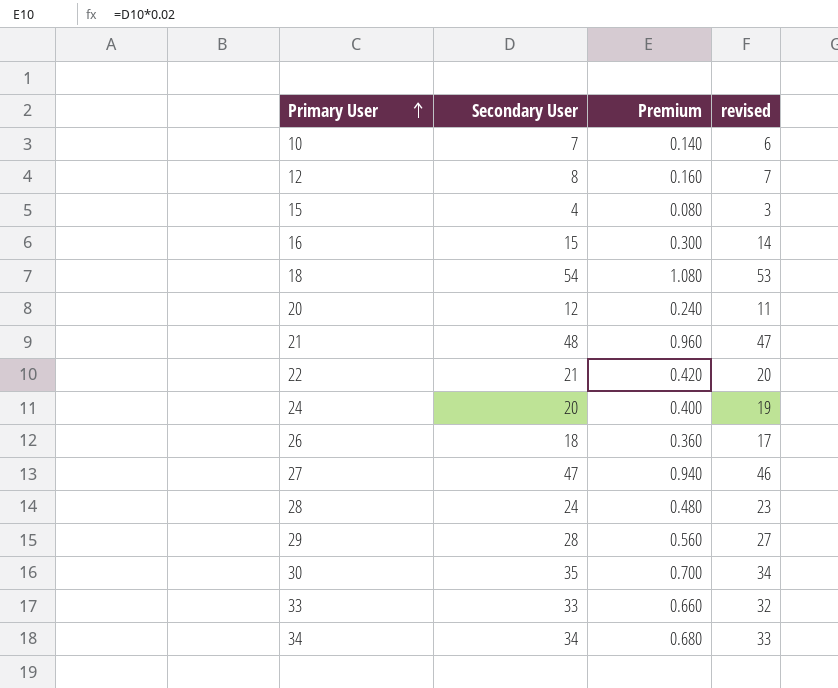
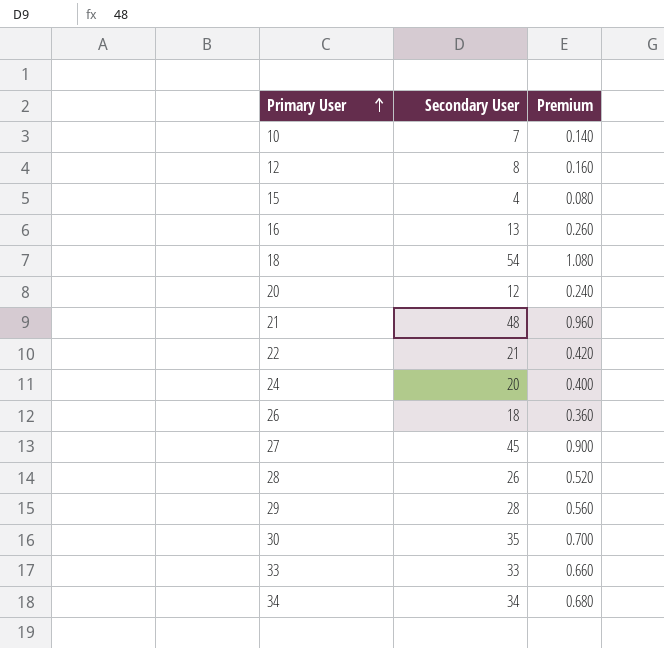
column revised | formula: [Secondary User] - 1 -> none
16 | Secondary User: 15 -> 13
16 | Premium: 0.300 -> 0.260
27 | Secondary User: 47 -> 45
27 | Premium: 0.940 -> 0.900
28 | Secondary User: 24 -> 26
28 | Premium: 0.480 -> 0.520

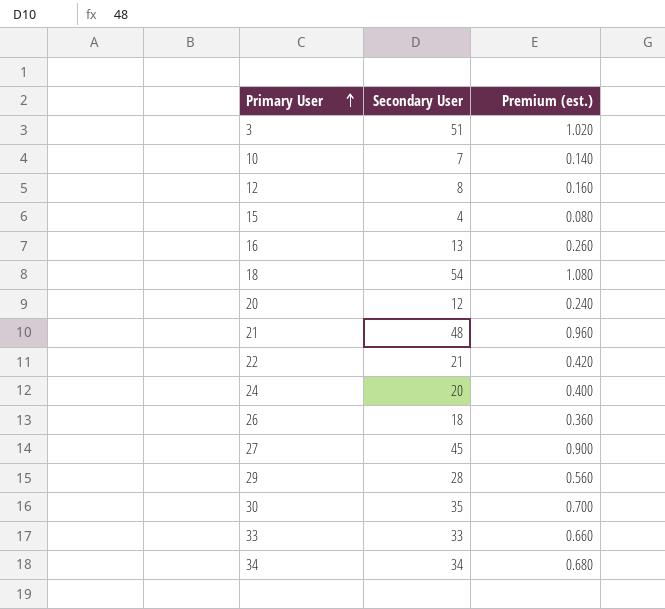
column name: Premium -> Premium (est.)
row 28: 26 | 0.520 -> none
row 3: none -> 51 | 1.020

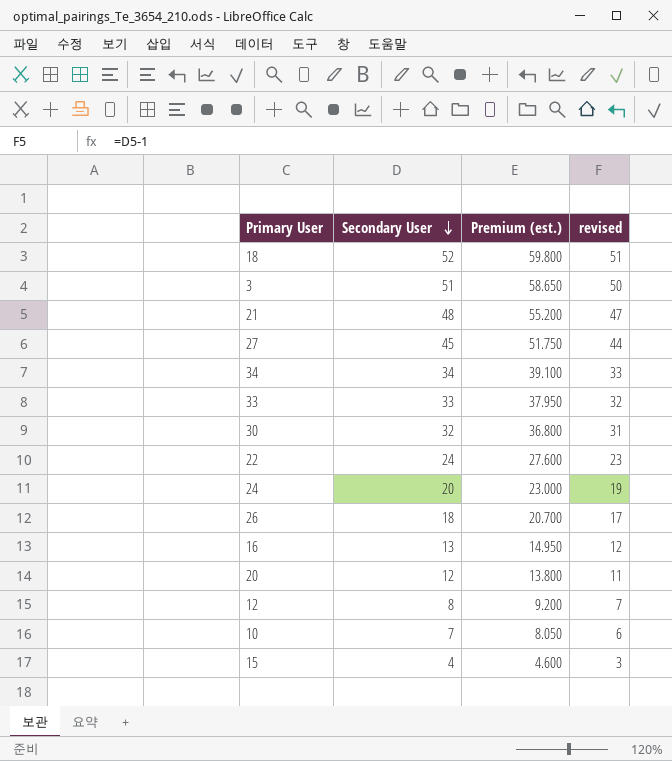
row order: Primary User ascending -> Secondary User descending
column Premium (est.) | formula: [Secondary User] * 0.02 -> [Secondary User] * 1.15
column revised | formula: none -> [Secondary User] - 1
row 29: 28 | 0.560 -> none
18 | Secondary User: 54 -> 52
30 | Secondary User: 35 -> 32
22 | Secondary User: 21 -> 24

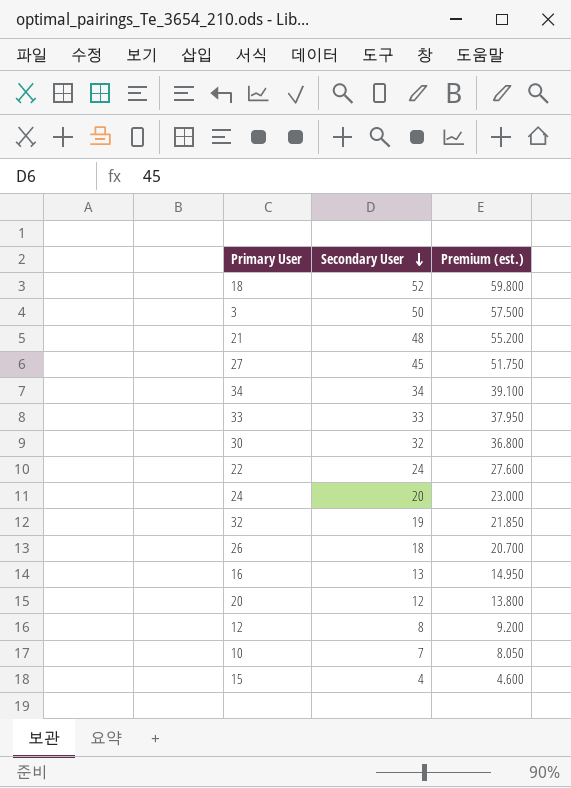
column revised | formula: [Secondary User] - 1 -> none
3 | Secondary User: 51 -> 50
3 | Premium (est.): 58.650 -> 57.500
row 32: none -> 19 | 21.850

